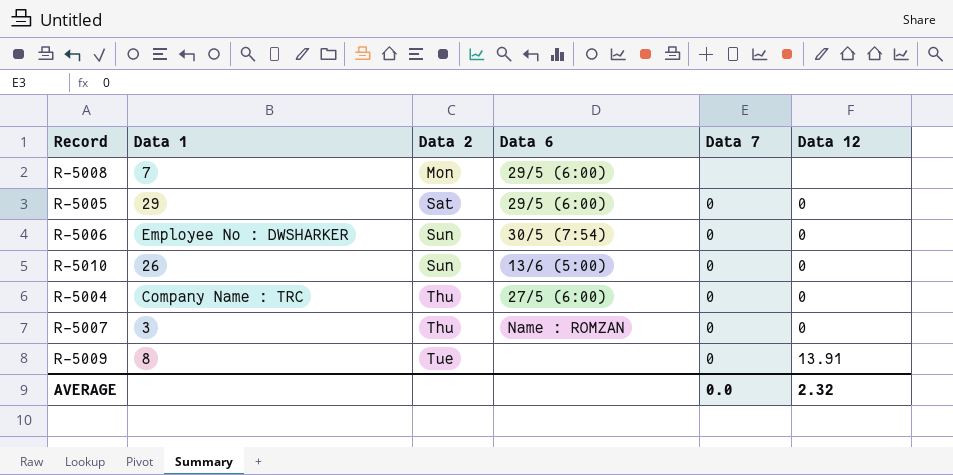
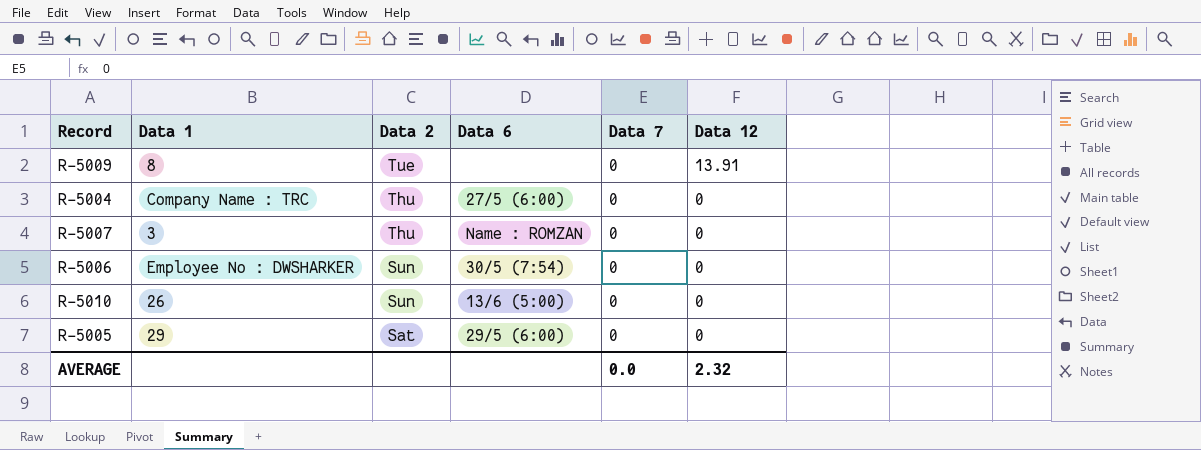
row order: Data 2 ascending -> Data 2 descending
row R-5008: 7 | Mon | 29/5 (6:00) | none | none -> none

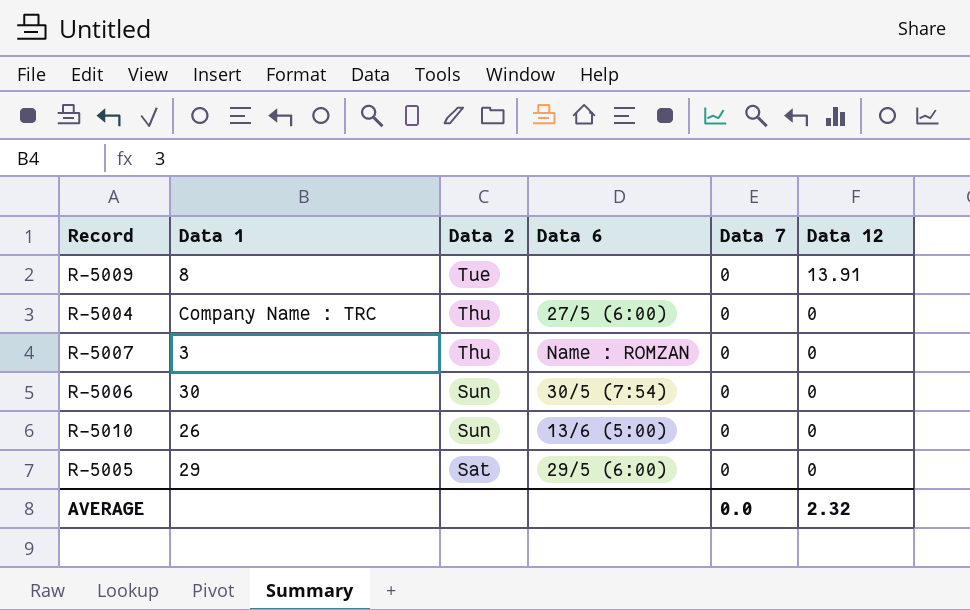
R-5006 | Data 1: Employee No : DWSHARKER -> 30

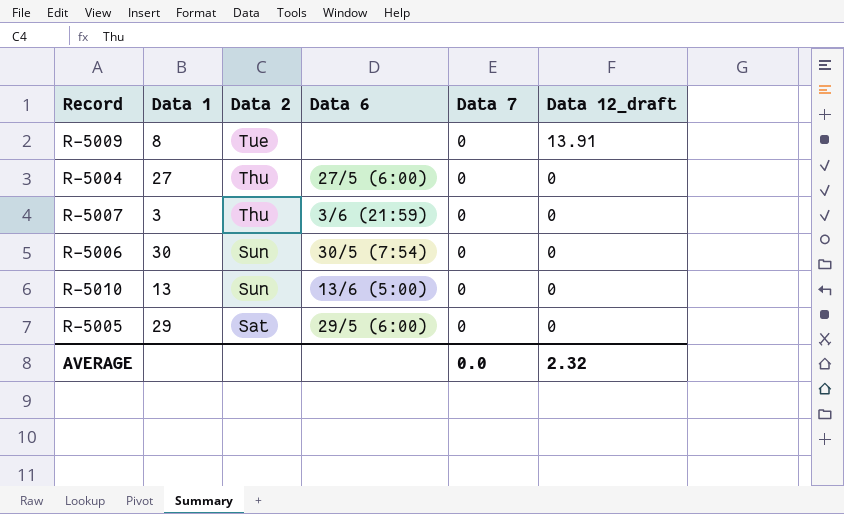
column name: Data 12 -> Data 12_draft
R-5004 | Data 1: Company Name : TRC -> 27
R-5007 | Data 6: Name : ROMZAN -> 3/6 (21:59)
R-5010 | Data 1: 26 -> 13

